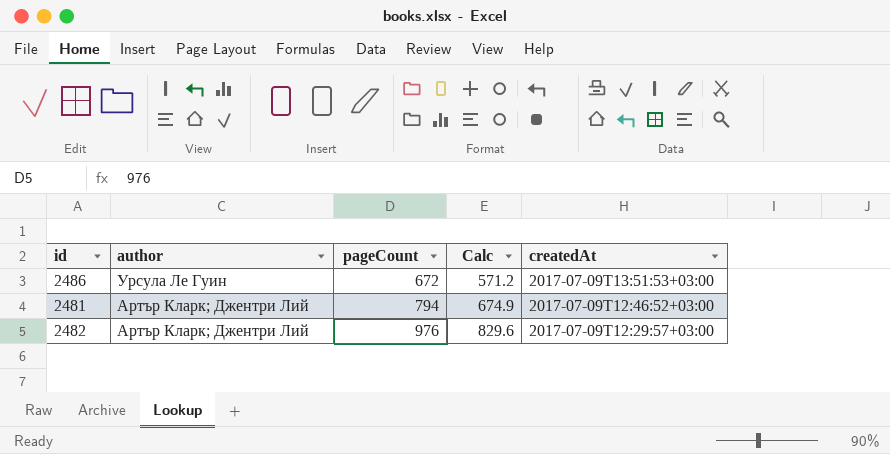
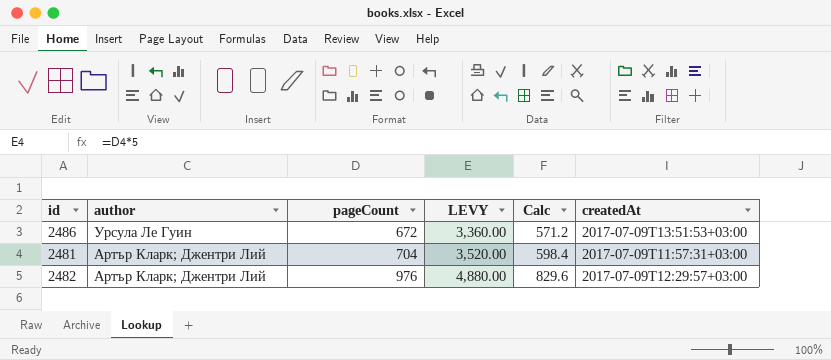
column LEVY | formula: none -> [pageCount] * 5
2481 | pageCount: 794 -> 704
2481 | Calc: 674.9 -> 598.4
2481 | createdAt: 2017-07-09T12:46:52+03:00 -> 2017-07-09T11:57:31+03:00

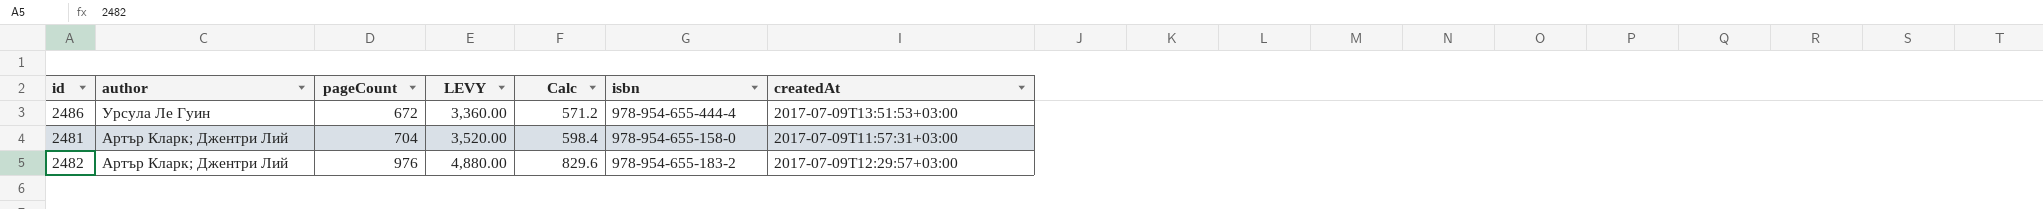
column isbn | position: none -> 6

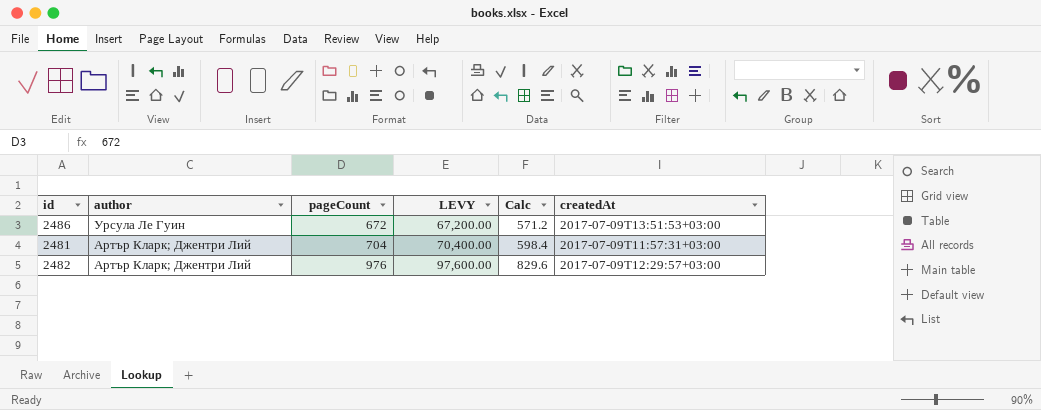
column isbn | position: 6 -> none
column LEVY | formula: [pageCount] * 5 -> [pageCount] * 100

